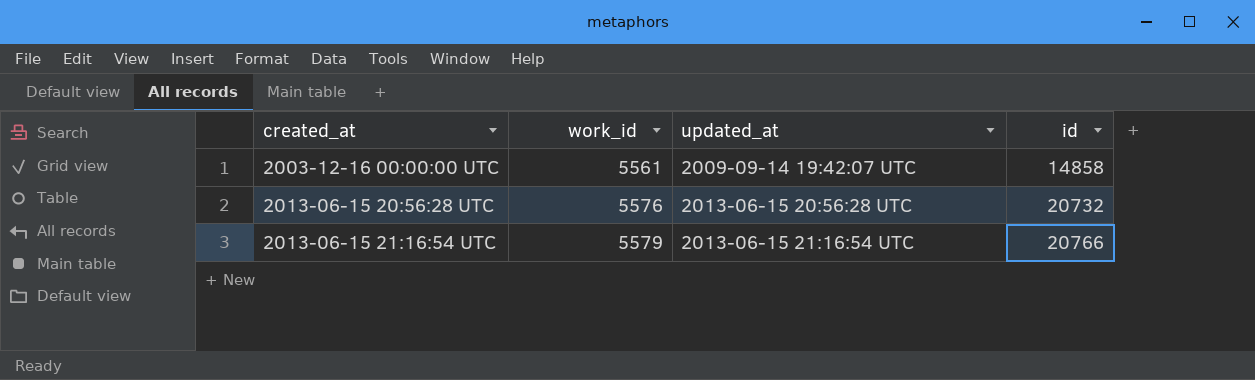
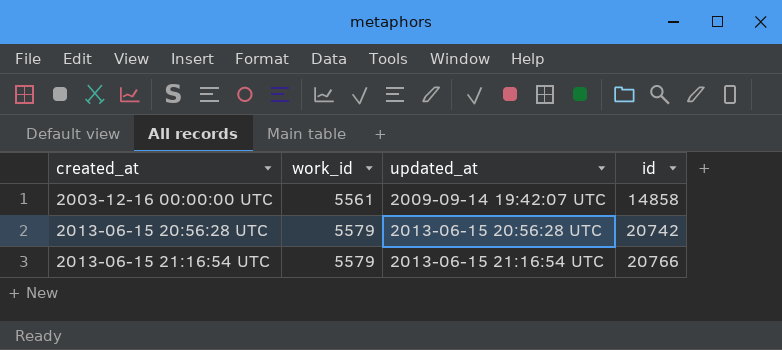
2013-06-15 20:56:28 UTC | work_id: 5576 -> 5579
2013-06-15 20:56:28 UTC | id: 20732 -> 20742

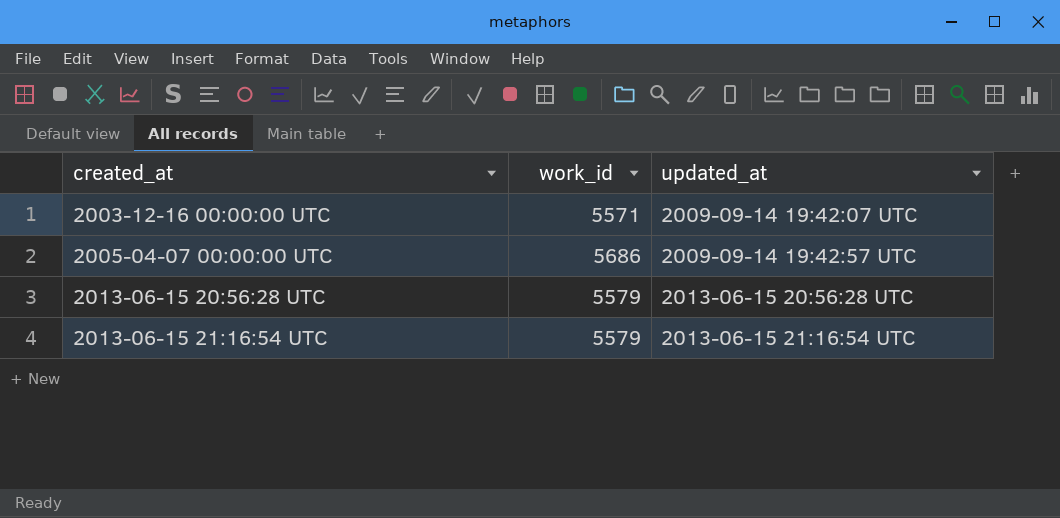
column id | position: 4 -> none
2003-12-16 00:00:00 UTC | work_id: 5561 -> 5571
row 2005-04-07 00:00:00 UTC: none -> 5686 | 2009-09-14 19:42:57 UTC

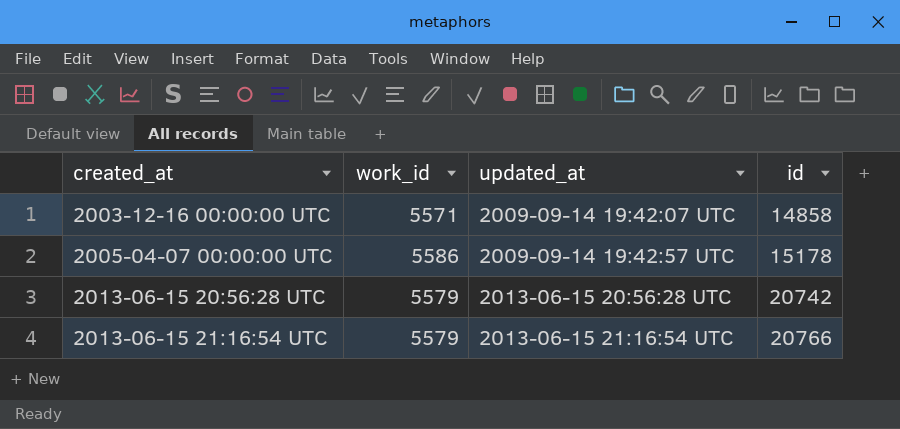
column id | position: none -> 4
2005-04-07 00:00:00 UTC | work_id: 5686 -> 5586

